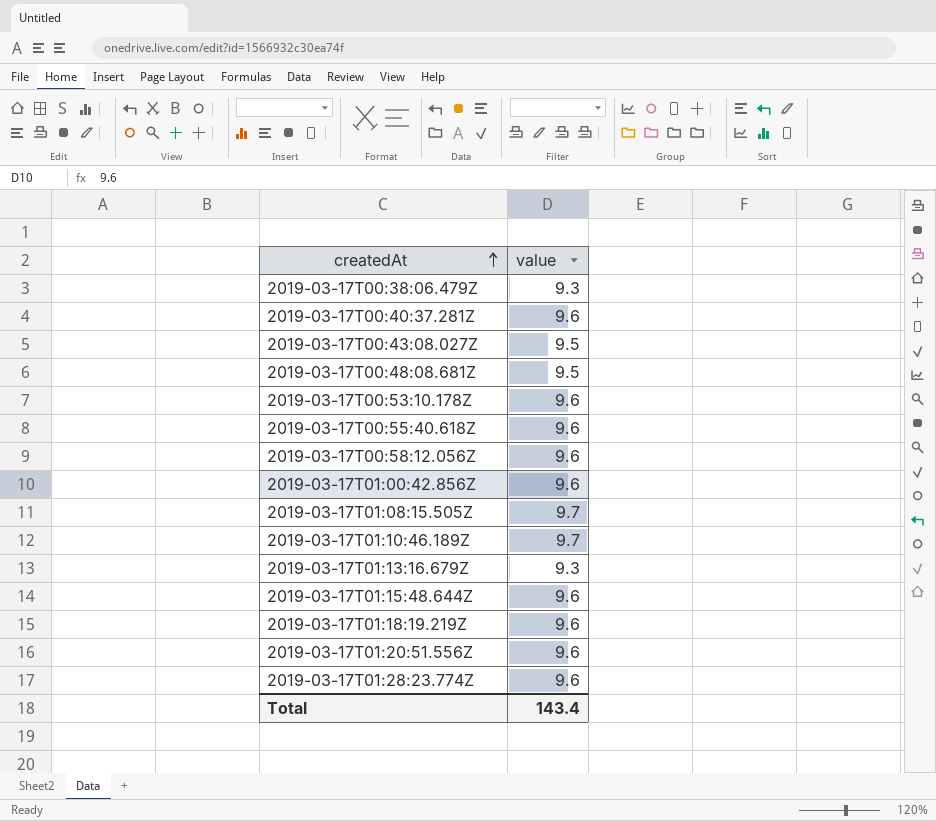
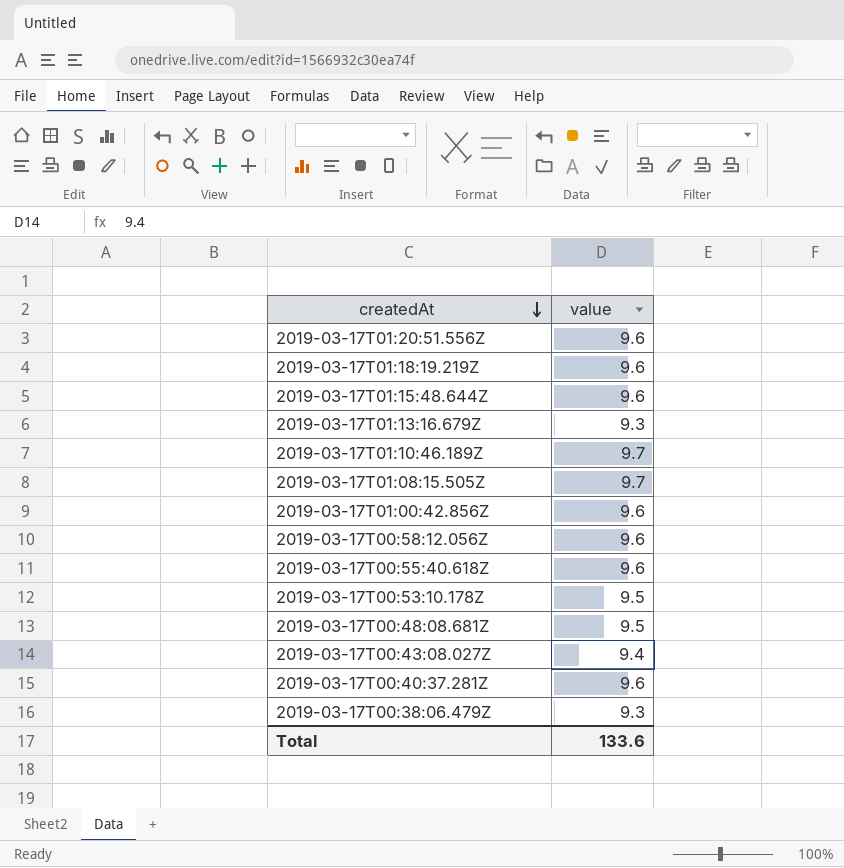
row order: createdAt ascending -> createdAt descending
row 2019-03-17T01:28:23.774Z: 9.6 -> none
2019-03-17T00:53:10.178Z | value: 9.6 -> 9.5
2019-03-17T00:43:08.027Z | value: 9.5 -> 9.4
Total | value: 143.4 -> 133.6

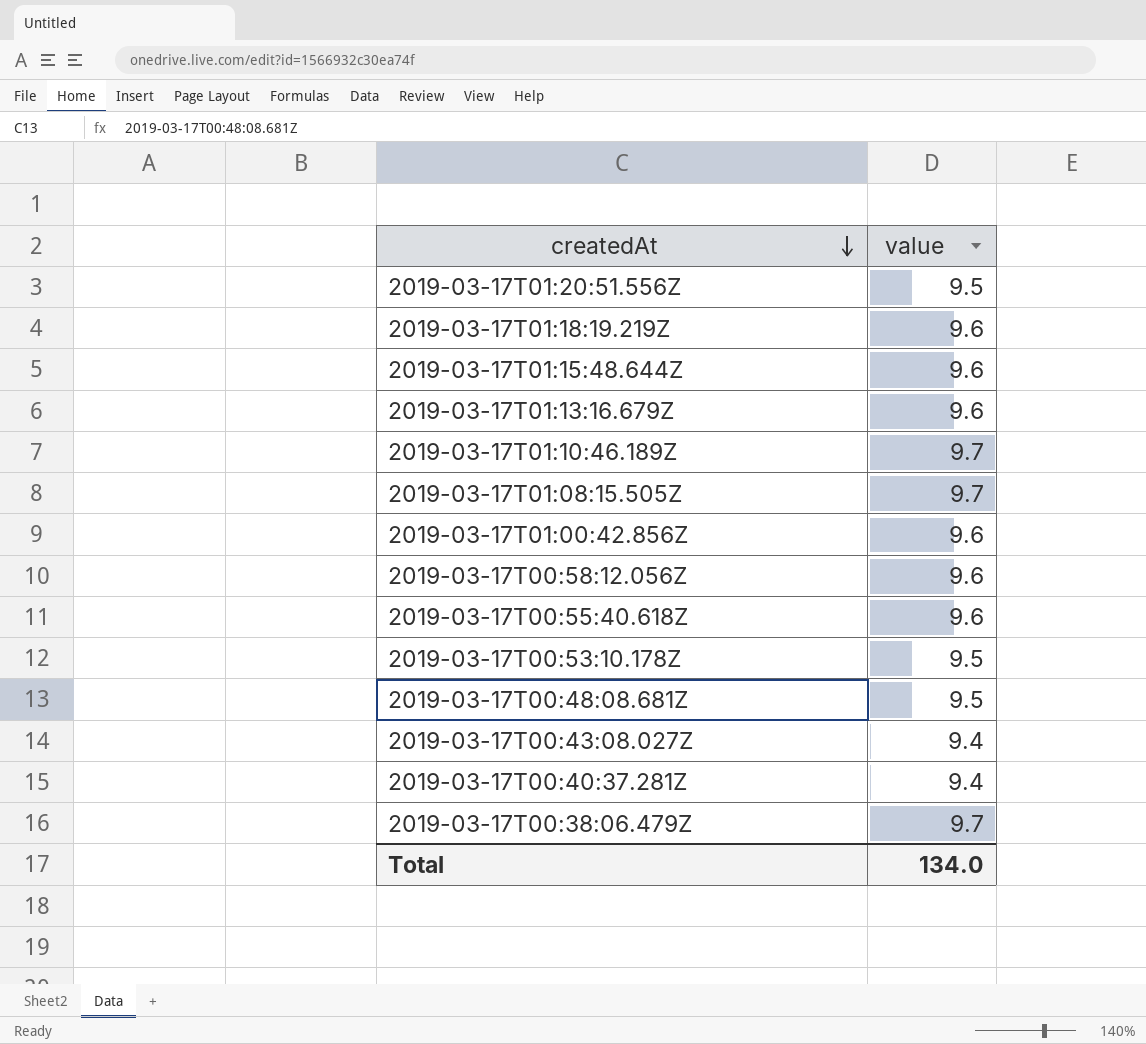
2019-03-17T01:20:51.556Z | value: 9.6 -> 9.5
2019-03-17T01:13:16.679Z | value: 9.3 -> 9.6
2019-03-17T00:40:37.281Z | value: 9.6 -> 9.4
2019-03-17T00:38:06.479Z | value: 9.3 -> 9.7
Total | value: 133.6 -> 134.0

